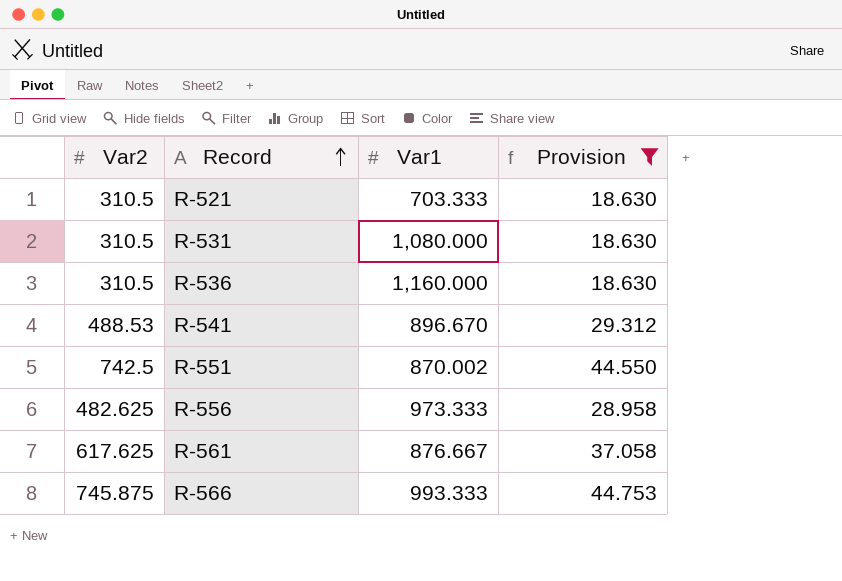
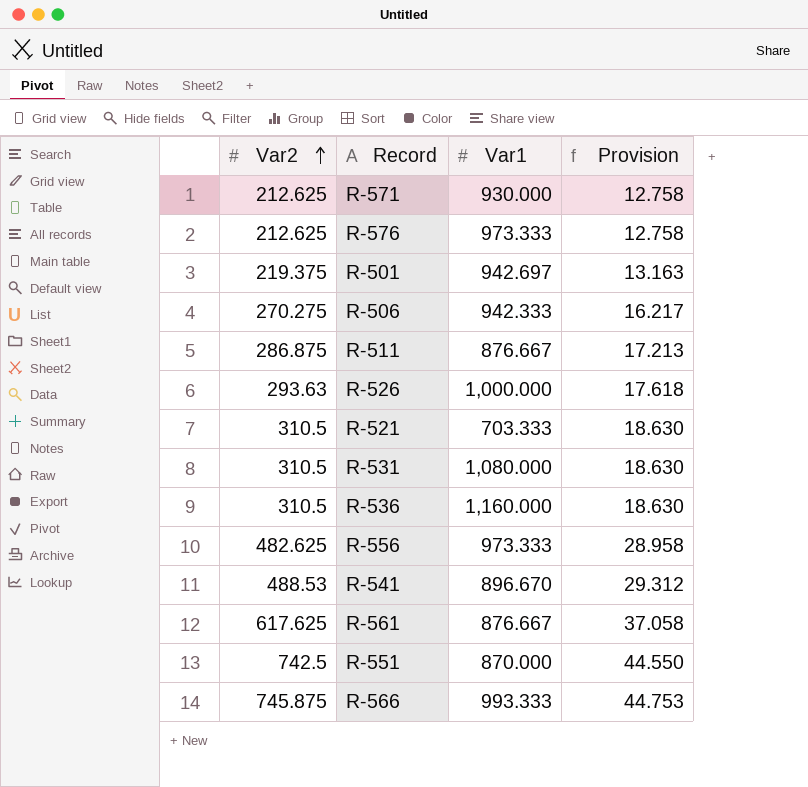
filter: Provision >= 18.630 -> none
row order: Record ascending -> Var2 ascending
R-551 | Var1: 870.002 -> 870.000

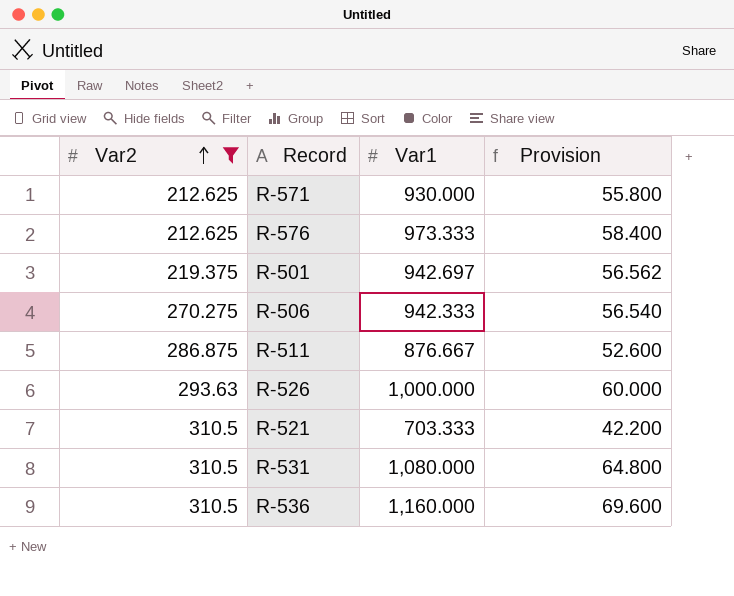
filter: none -> Var2 <= 310.5
column Provision | formula: [Var2] * 0.06 -> [Var1] * 0.06

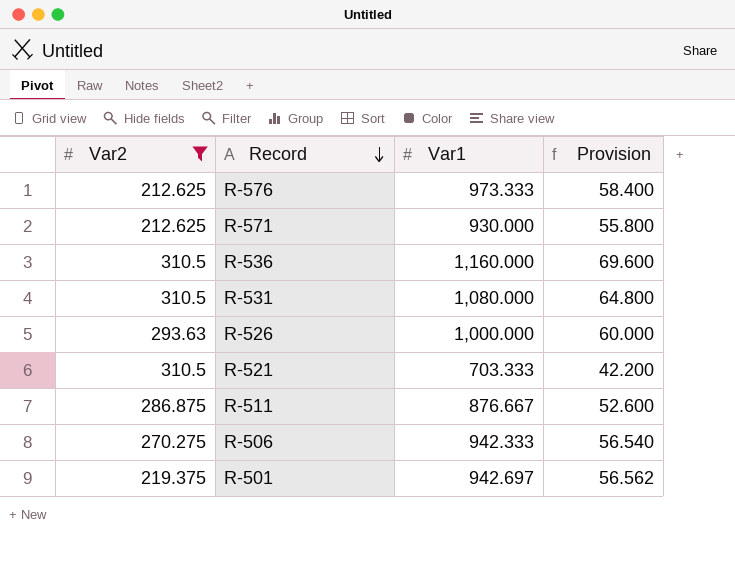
row order: Var2 ascending -> Record descending

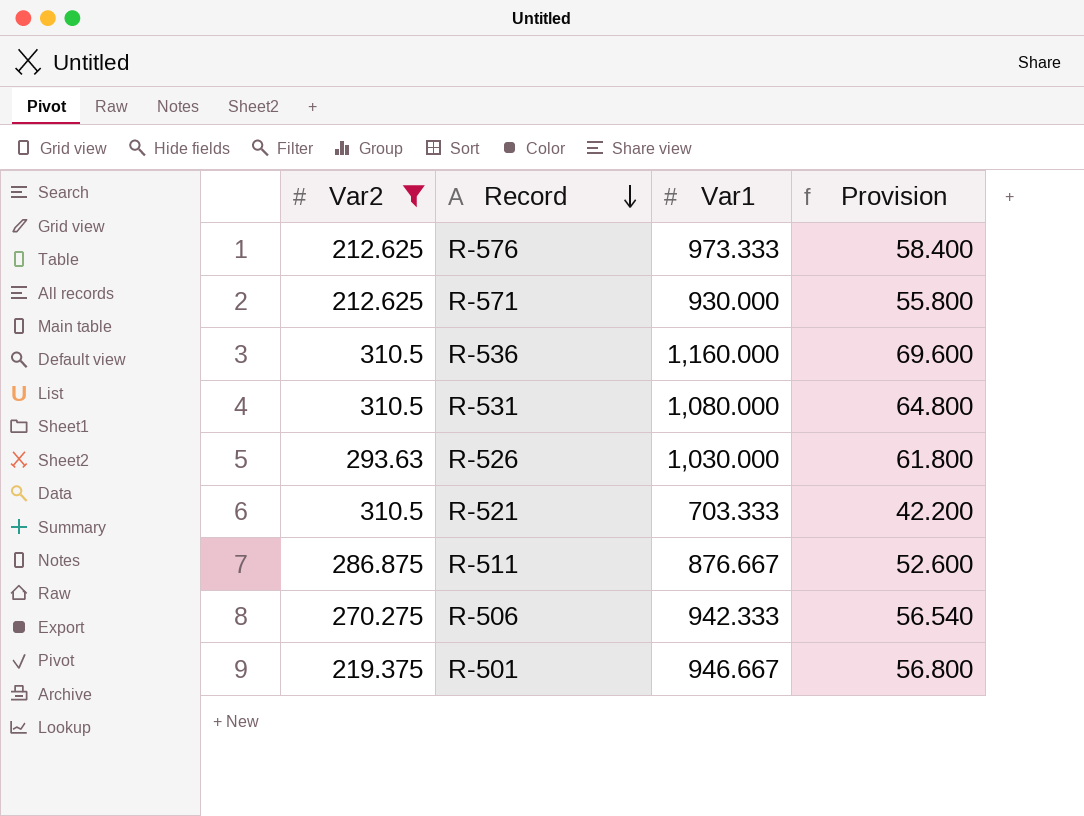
R-526 | Var1: 1,000.000 -> 1,030.000
R-526 | Provision: 60.000 -> 61.800
R-501 | Var1: 942.697 -> 946.667
R-501 | Provision: 56.562 -> 56.800

